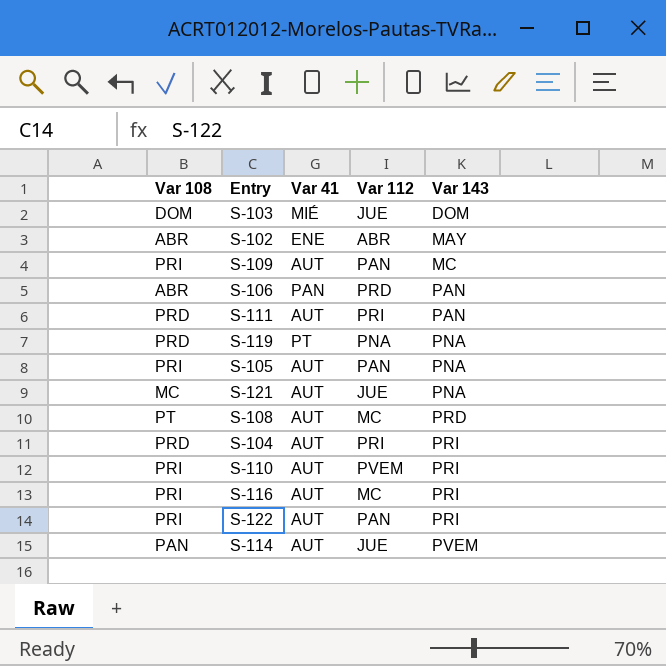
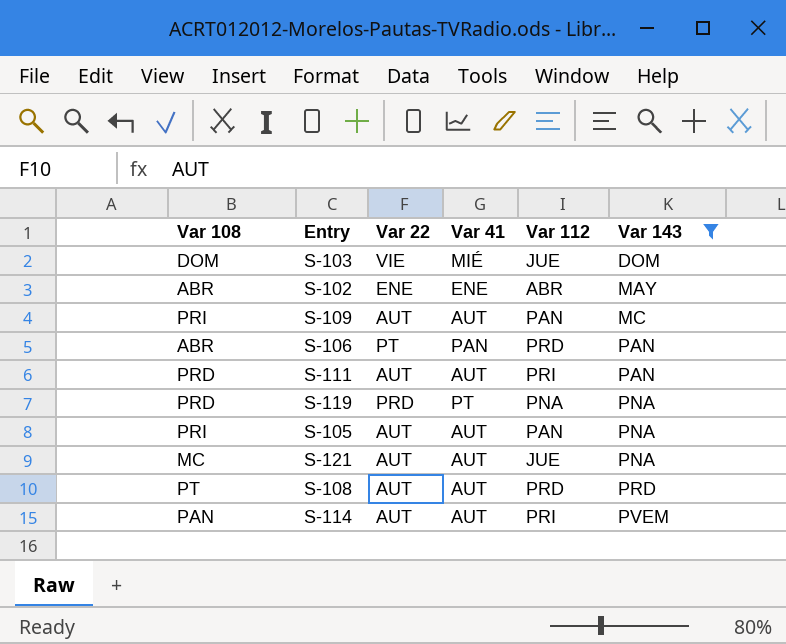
filter: none -> Var 143 != PRI
column Var 22 | position: none -> 3
S-108 | Var 112: MC -> PRD
S-114 | Var 112: JUE -> PRI

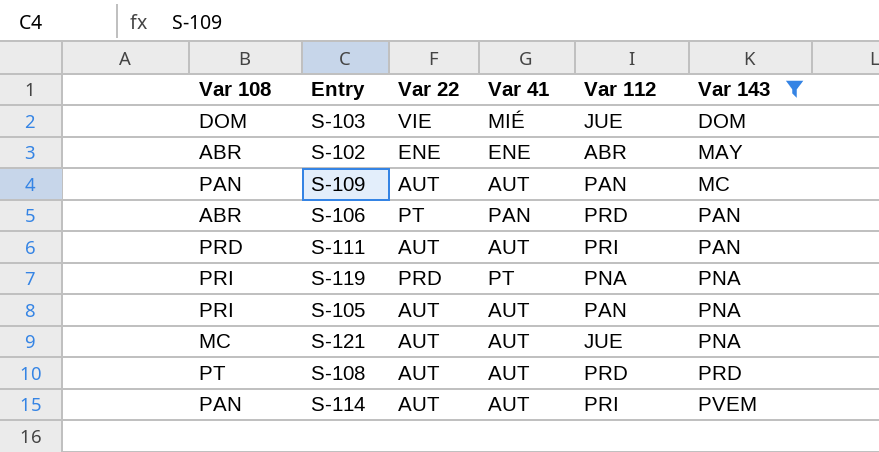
S-109 | Var 108: PRI -> PAN
S-119 | Var 108: PRD -> PRI

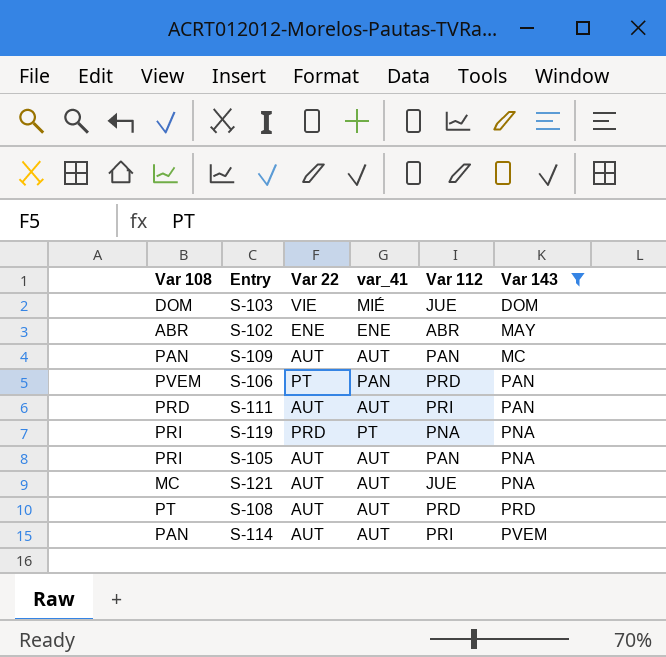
column name: Var 41 -> var_41
S-106 | Var 108: ABR -> PVEM

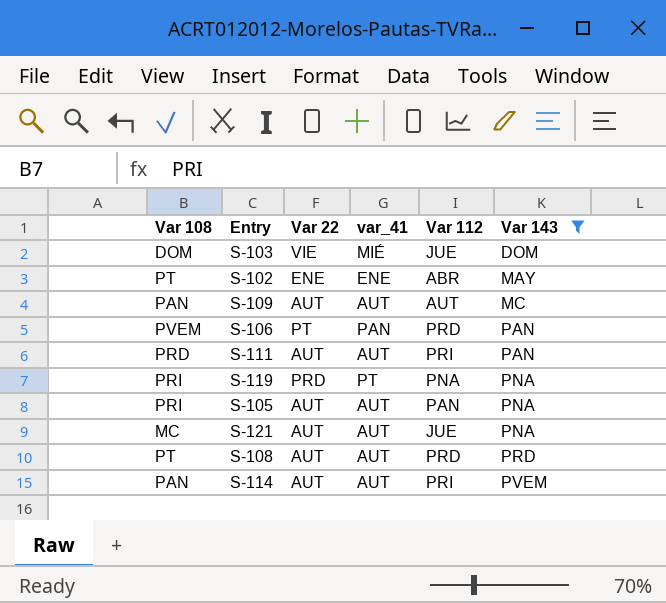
S-102 | Var 108: ABR -> PT
S-109 | Var 112: PAN -> AUT

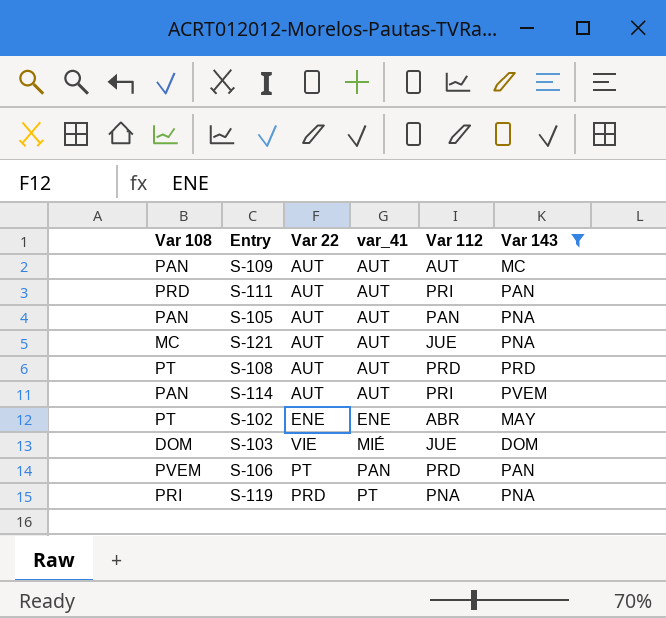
row order: Var 143 ascending -> var_41 ascending
S-105 | Var 108: PRI -> PAN

